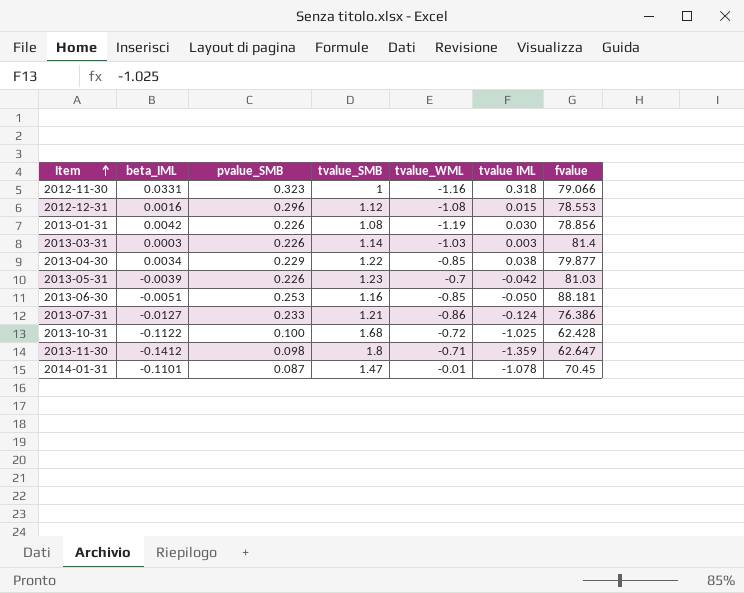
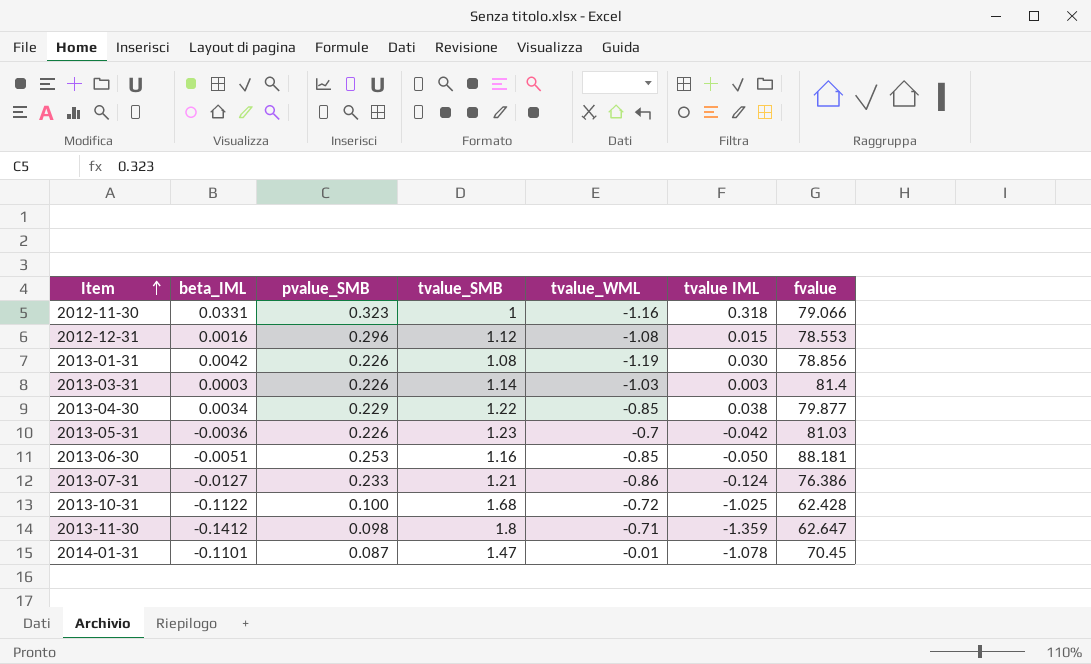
2013-05-31 | beta_IML: -0.0039 -> -0.0036

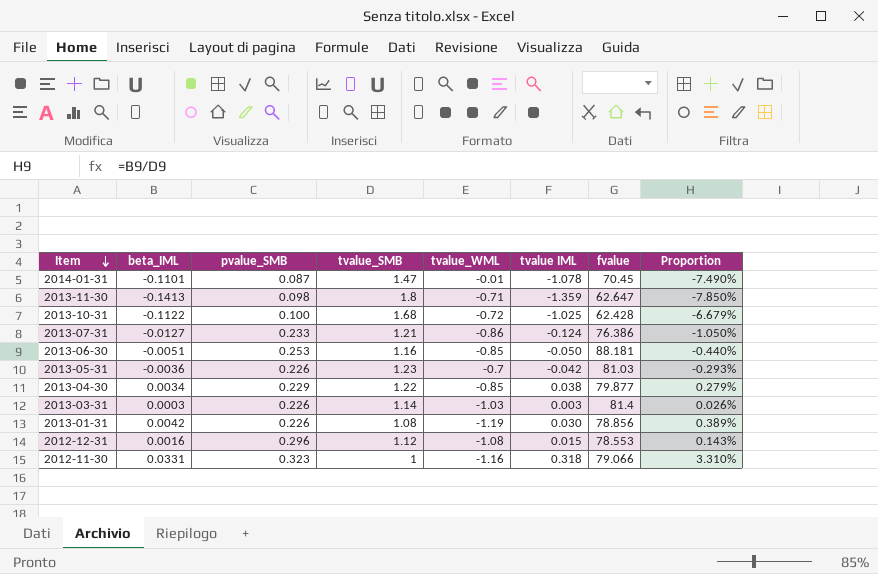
row order: Item ascending -> Item descending
column Proportion | formula: none -> [beta_IML] / [tvalue_SMB]
2013-11-30 | beta_IML: -0.1412 -> -0.1413

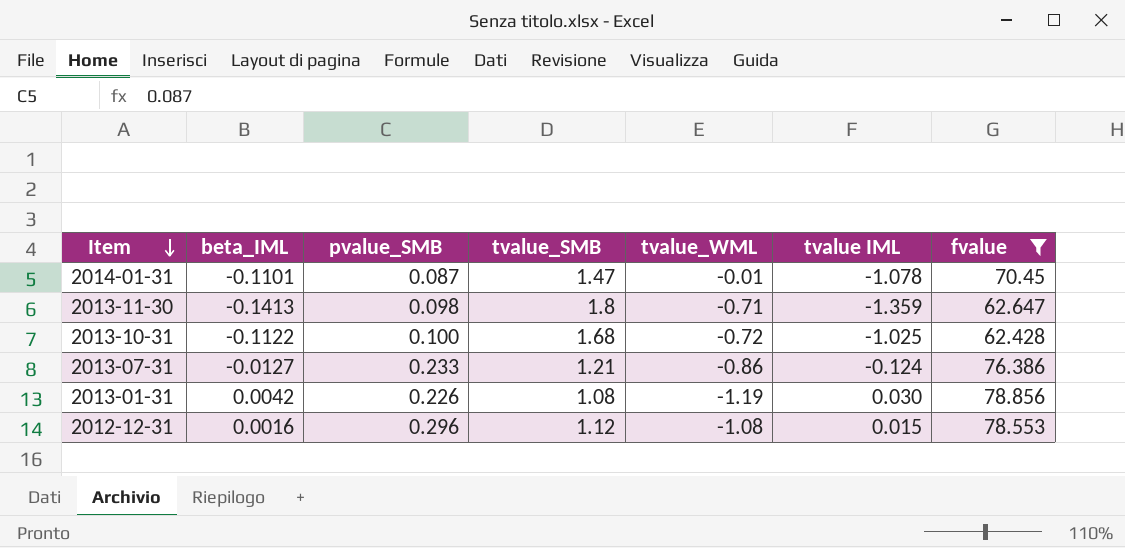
filter: none -> fvalue <= 78.856
column Proportion | formula: [beta_IML] / [tvalue_SMB] -> none

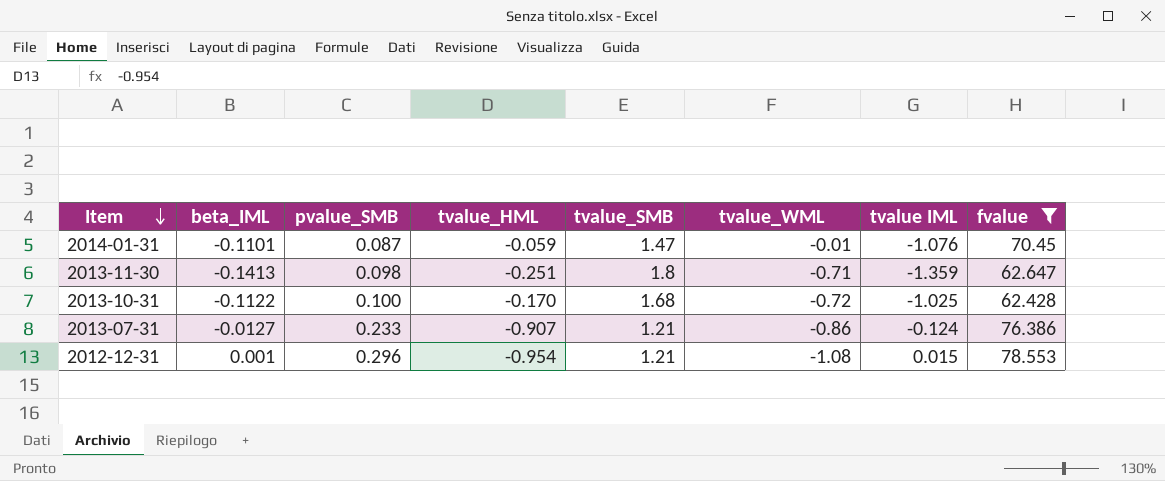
column tvalue_HML | position: none -> 4
row 2013-01-31: 0.0042 | 0.226 | 1.08 | -1.19 | 0.030 | 78.856 -> none
2014-01-31 | tvalue IML: -1.078 -> -1.076
2012-12-31 | beta_IML: 0.0016 -> 0.001
2012-12-31 | tvalue_SMB: 1.12 -> 1.21

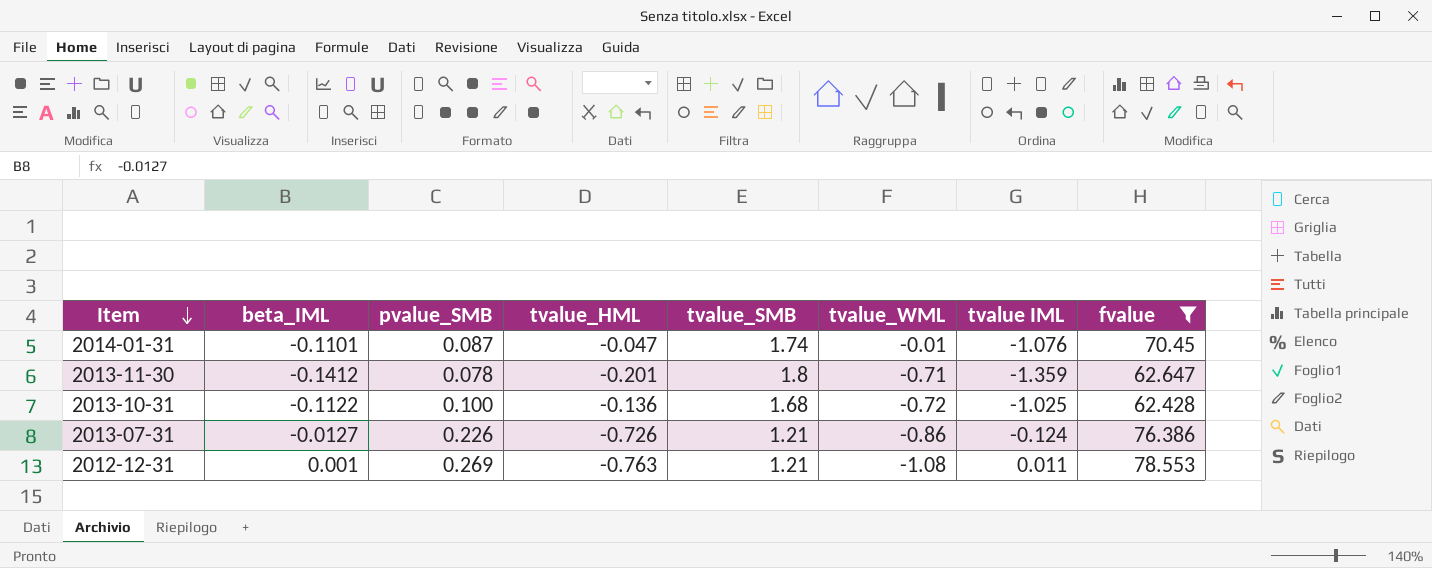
2014-01-31 | tvalue_HML: -0.059 -> -0.047
2014-01-31 | tvalue_SMB: 1.47 -> 1.74
2013-11-30 | beta_IML: -0.1413 -> -0.1412
2013-11-30 | pvalue_SMB: 0.098 -> 0.078
2013-11-30 | tvalue_HML: -0.251 -> -0.201
2013-10-31 | tvalue_HML: -0.170 -> -0.136
2013-07-31 | pvalue_SMB: 0.233 -> 0.226
2013-07-31 | tvalue_HML: -0.907 -> -0.726
2012-12-31 | pvalue_SMB: 0.296 -> 0.269
2012-12-31 | tvalue_HML: -0.954 -> -0.763
2012-12-31 | tvalue IML: 0.015 -> 0.011

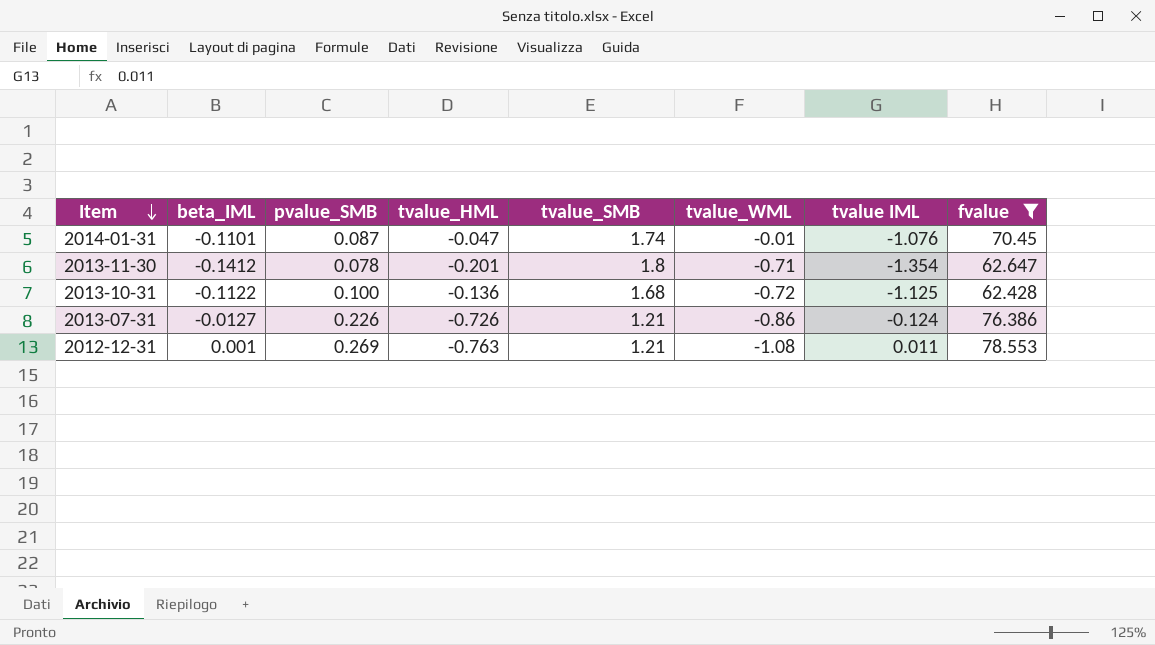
2013-11-30 | tvalue IML: -1.359 -> -1.354
2013-10-31 | tvalue IML: -1.025 -> -1.125

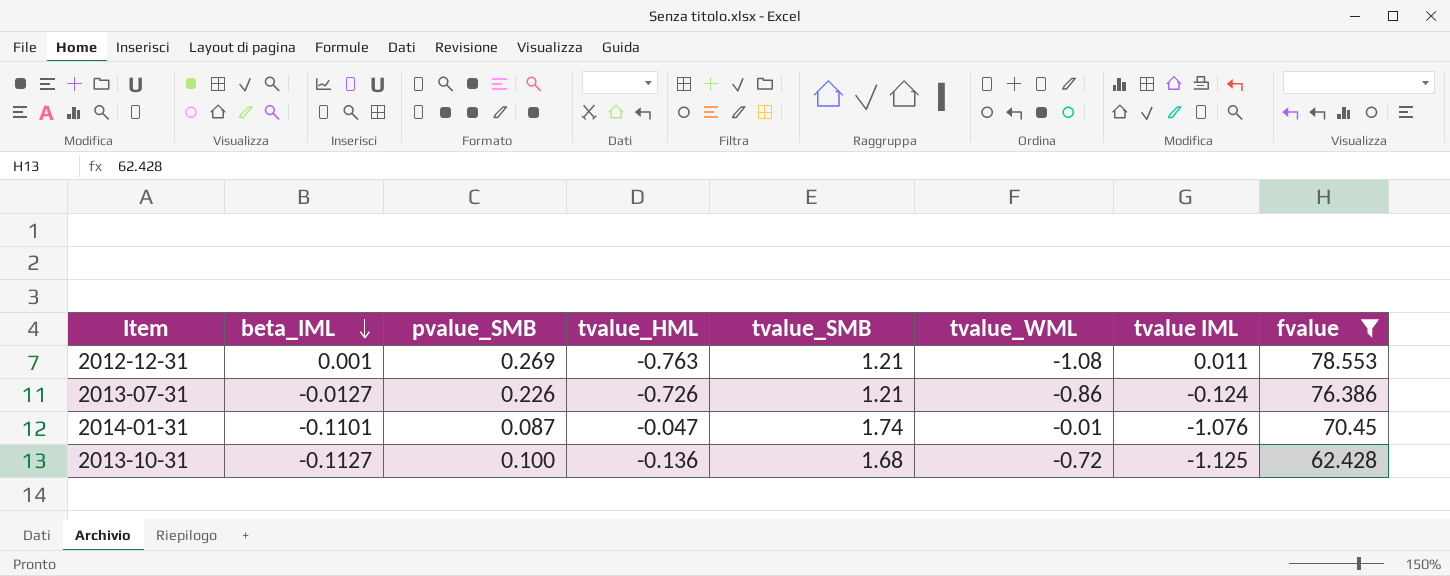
row order: Item descending -> beta_IML descending
row 2013-11-30: -0.1412 | 0.078 | -0.201 | 1.8 | -0.71 | -1.354 | 62.647 -> none
2013-10-31 | beta_IML: -0.1122 -> -0.1127

